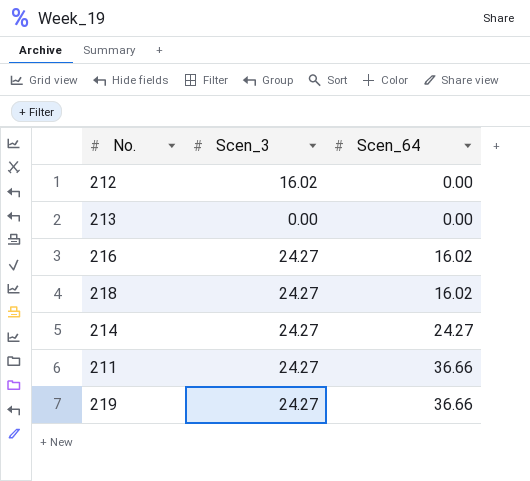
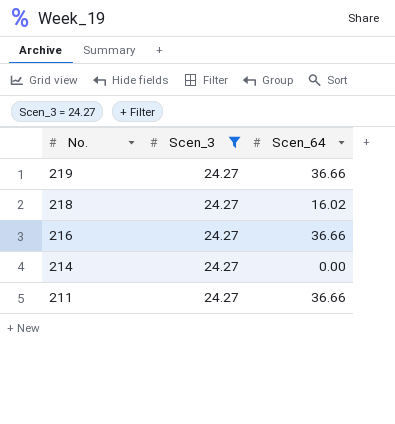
filter: none -> Scen_3 = 24.27
row order: Scen_64 ascending -> No. descending
216 | Scen_64: 16.02 -> 36.66
214 | Scen_64: 24.27 -> 0.00

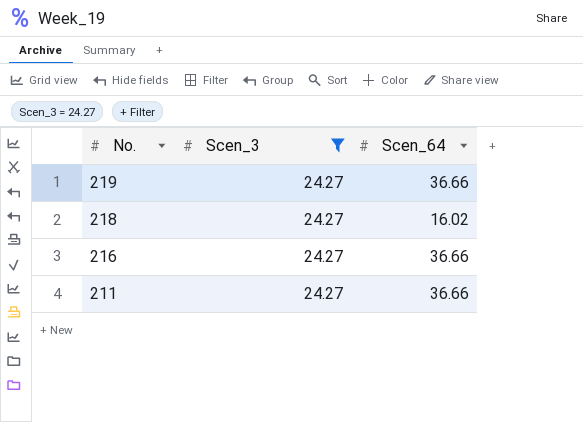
row 214: 24.27 | 0.00 -> none

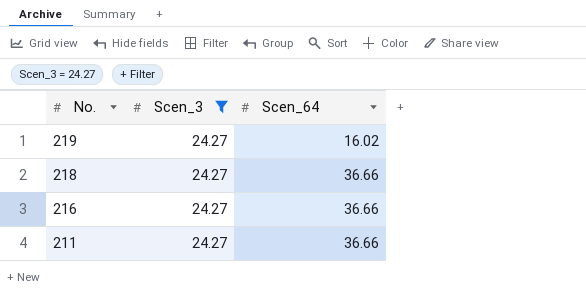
219 | Scen_64: 36.66 -> 16.02
218 | Scen_64: 16.02 -> 36.66

